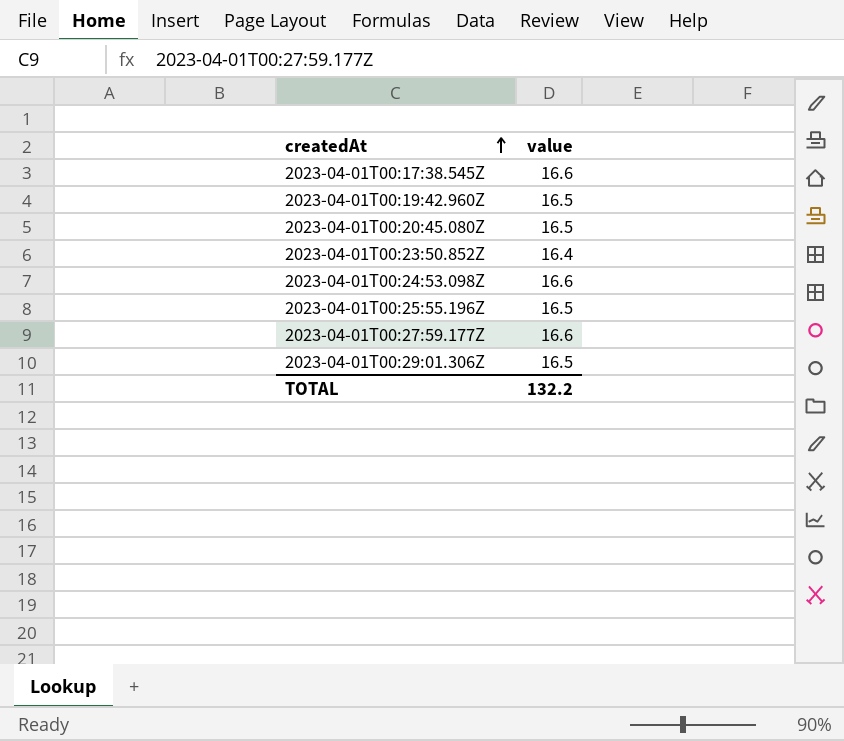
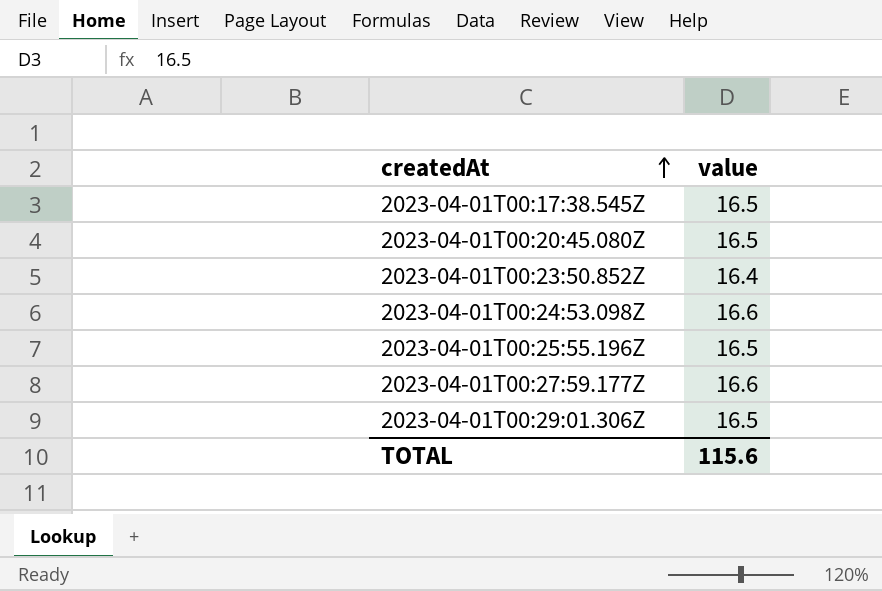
row 2023-04-01T00:19:42.960Z: 16.5 -> none
2023-04-01T00:17:38.545Z | value: 16.6 -> 16.5
TOTAL | value: 132.2 -> 115.6

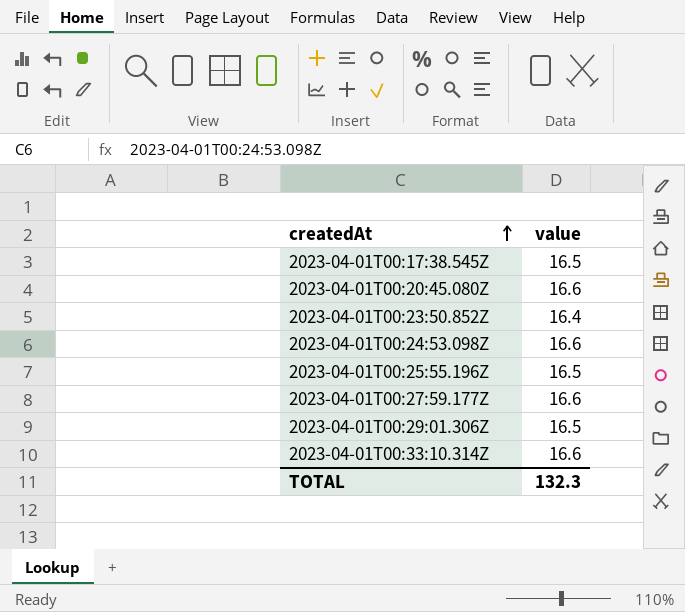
2023-04-01T00:20:45.080Z | value: 16.5 -> 16.6
row 2023-04-01T00:33:10.314Z: none -> 16.6
TOTAL | value: 115.6 -> 132.3

